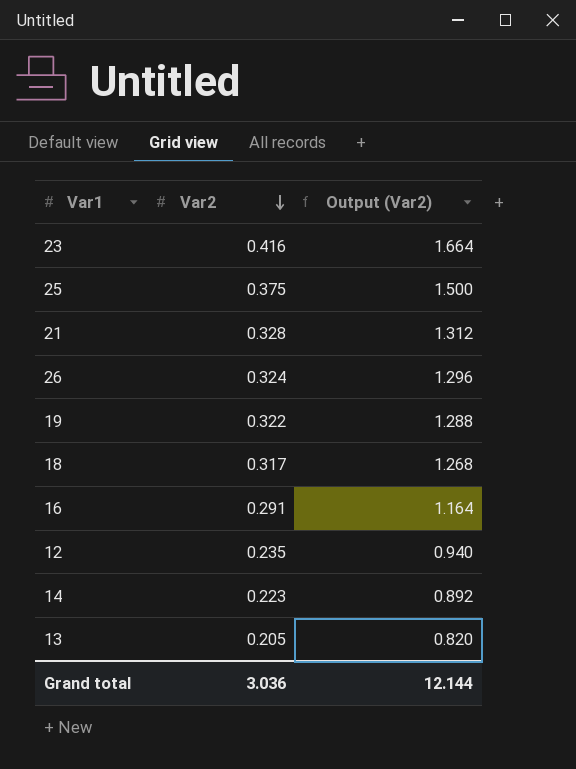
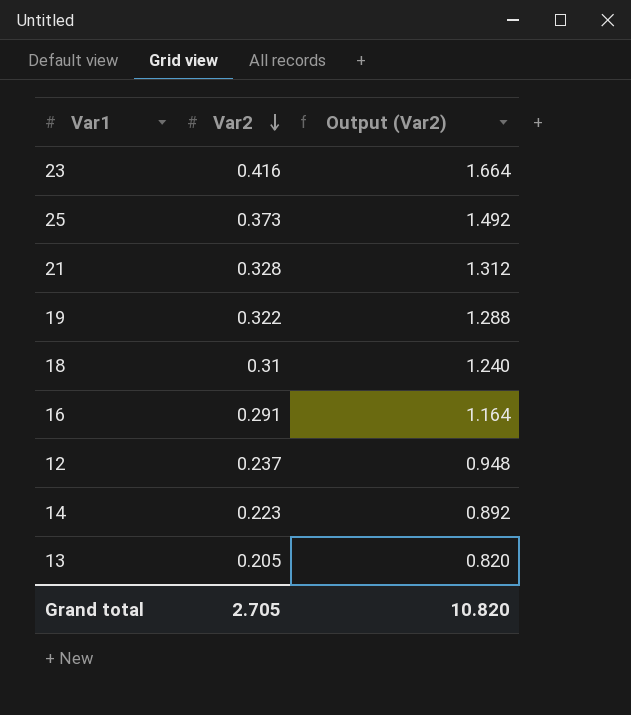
row 26: 0.324 | 1.296 -> none
25 | Var2: 0.375 -> 0.373
25 | Output (Var2): 1.500 -> 1.492
18 | Var2: 0.317 -> 0.31
18 | Output (Var2): 1.268 -> 1.240
12 | Var2: 0.235 -> 0.237
12 | Output (Var2): 0.940 -> 0.948
Grand total | Var2: 3.036 -> 2.705
Grand total | Output (Var2): 12.144 -> 10.820

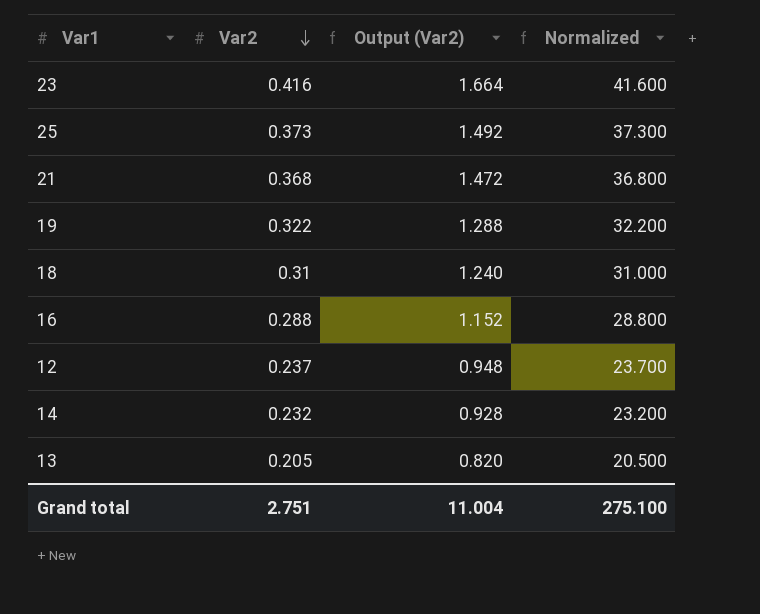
column Normalized | formula: none -> [Var2] * 100
21 | Var2: 0.328 -> 0.368
21 | Output (Var2): 1.312 -> 1.472
16 | Var2: 0.291 -> 0.288
16 | Output (Var2): 1.164 -> 1.152
14 | Var2: 0.223 -> 0.232
14 | Output (Var2): 0.892 -> 0.928
Grand total | Var2: 2.705 -> 2.751
Grand total | Output (Var2): 10.820 -> 11.004

